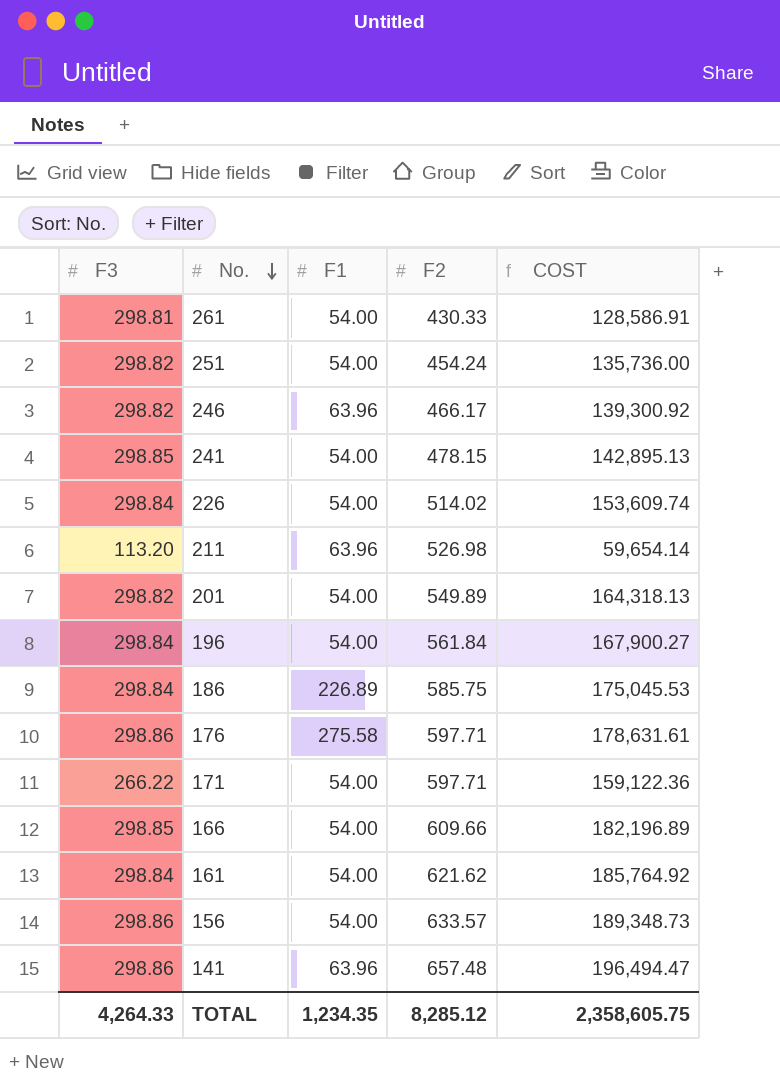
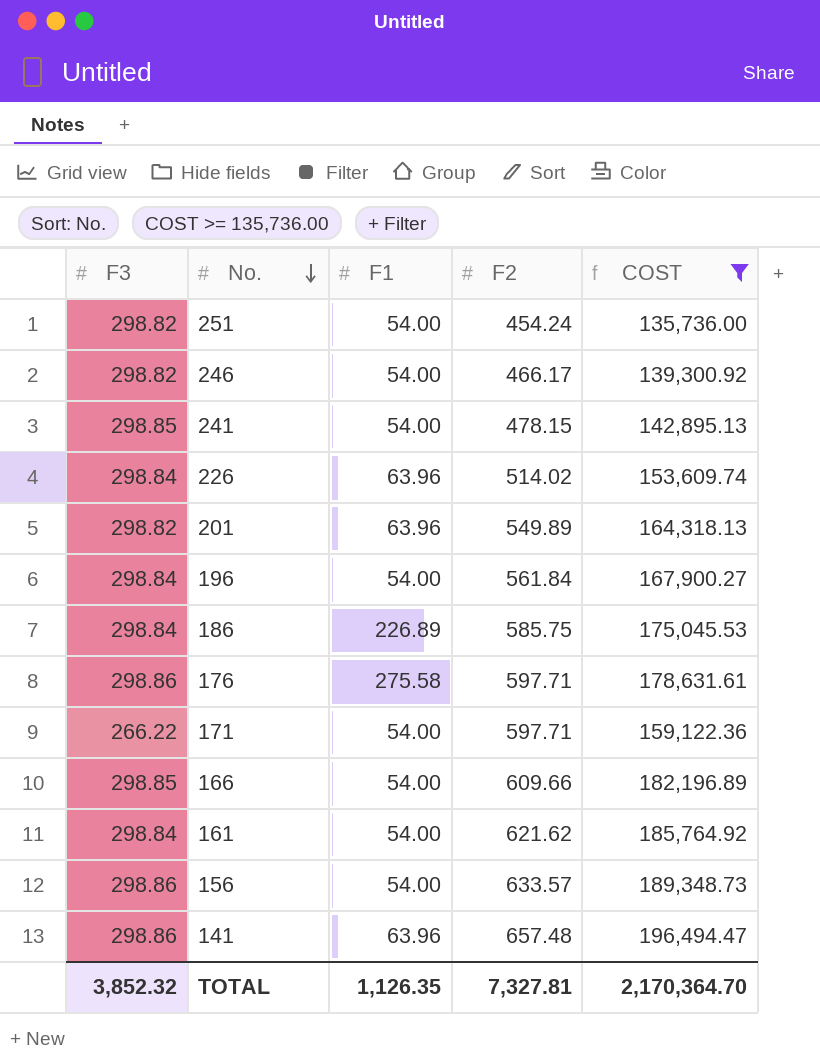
filter: none -> COST >= 135,736.00
246 | F1: 63.96 -> 54.00
226 | F1: 54.00 -> 63.96
201 | F1: 54.00 -> 63.96
TOTAL | F3: 4,264.33 -> 3,852.32
TOTAL | F1: 1,234.35 -> 1,126.35
TOTAL | F2: 8,285.12 -> 7,327.81
TOTAL | COST: 2,358,605.75 -> 2,170,364.70

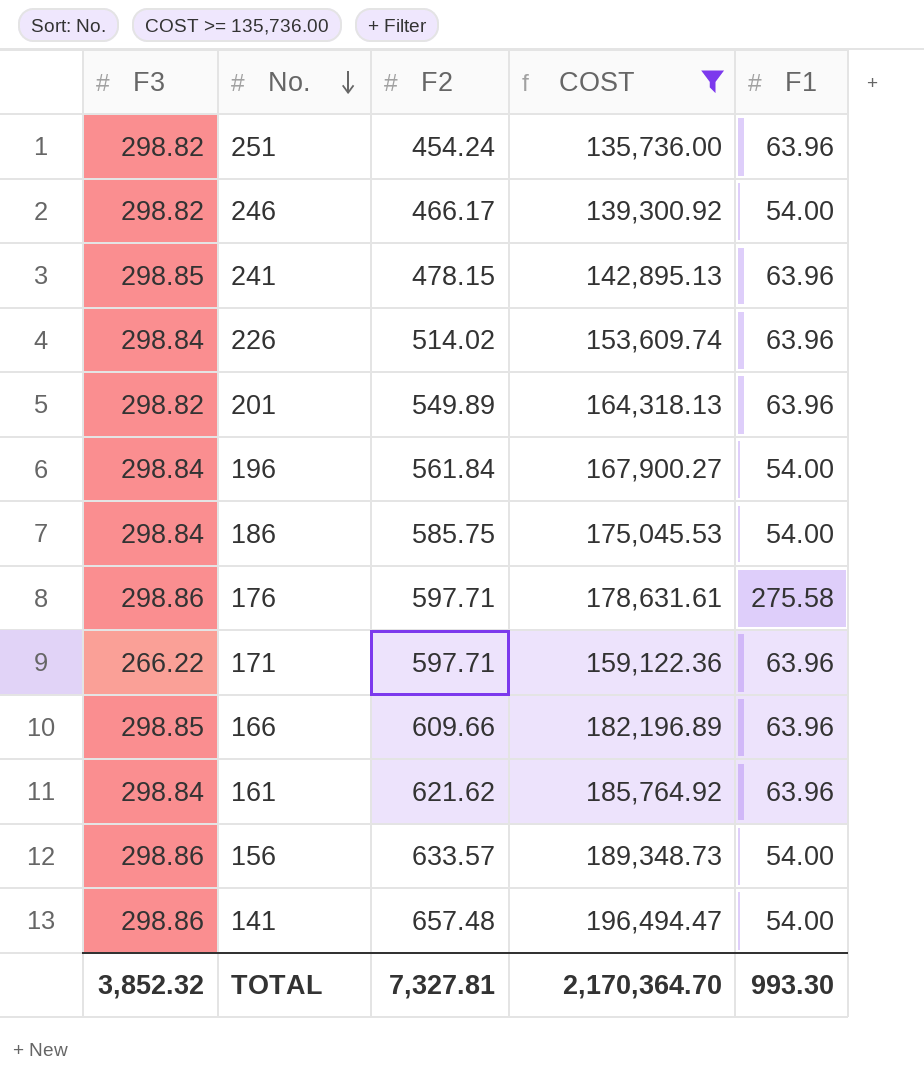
column F1 | position: 3 -> 5
251 | F1: 54.00 -> 63.96
241 | F1: 54.00 -> 63.96
186 | F1: 226.89 -> 54.00
171 | F1: 54.00 -> 63.96
166 | F1: 54.00 -> 63.96
161 | F1: 54.00 -> 63.96
141 | F1: 63.96 -> 54.00
TOTAL | F1: 1,126.35 -> 993.30

